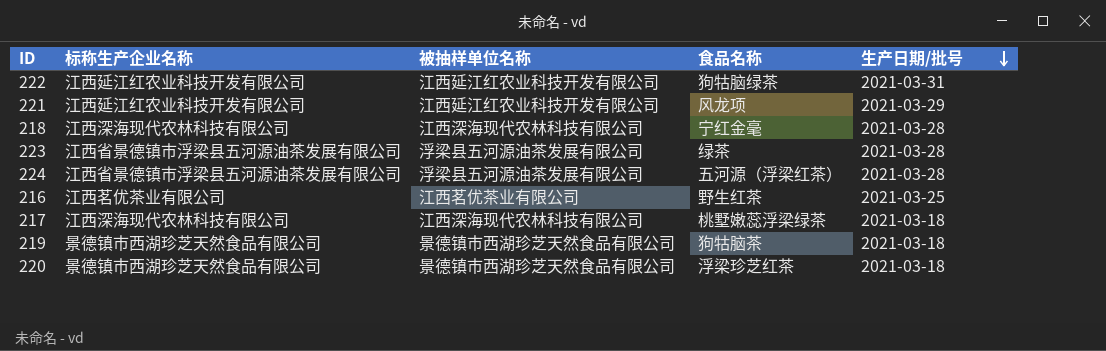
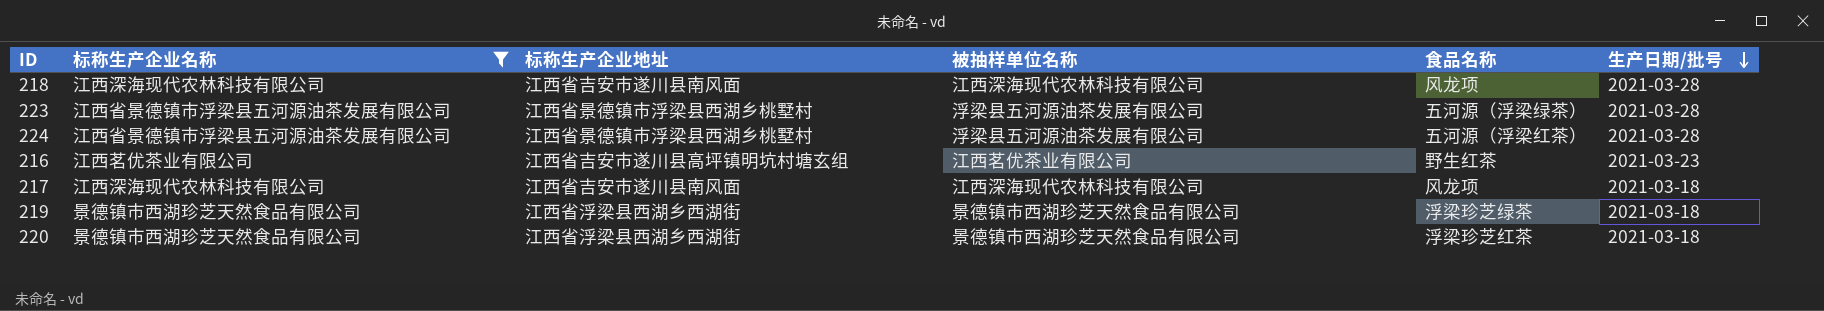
filter: none -> 标称生产企业名称 != 江西延江红农业科技开发有限公司
column 标称生产企业地址 | position: none -> 3
218 | 食品名称: 宁红金毫 -> 风龙项
223 | 食品名称: 绿茶 -> 五河源（浮梁绿茶）
216 | 生产日期/批号: 2021-03-25 -> 2021-03-23
217 | 食品名称: 桃墅嫩蕊浮梁绿茶 -> 风龙项
219 | 食品名称: 狗牯脑茶 -> 浮梁珍芝绿茶

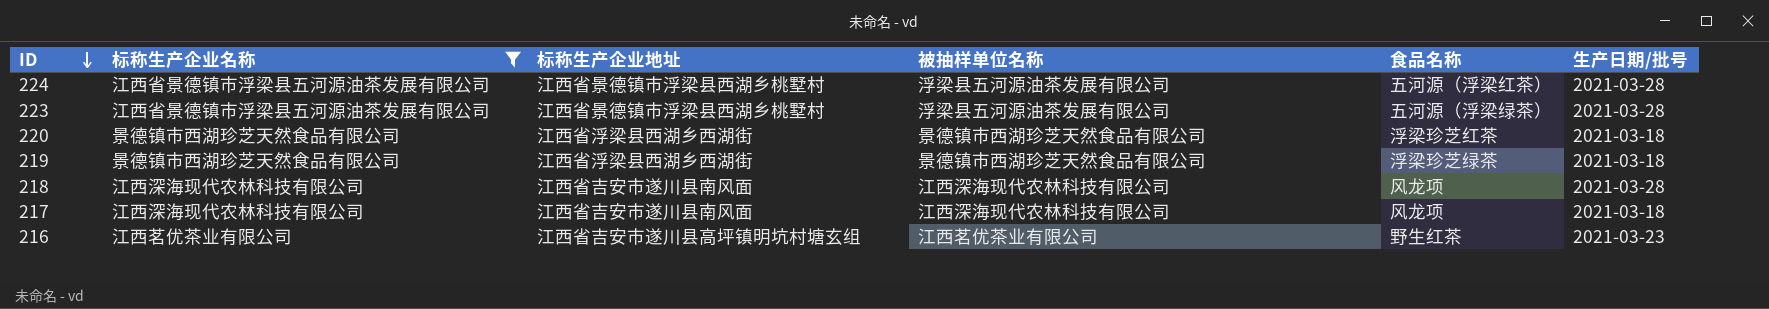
row order: 生产日期/批号 descending -> ID descending

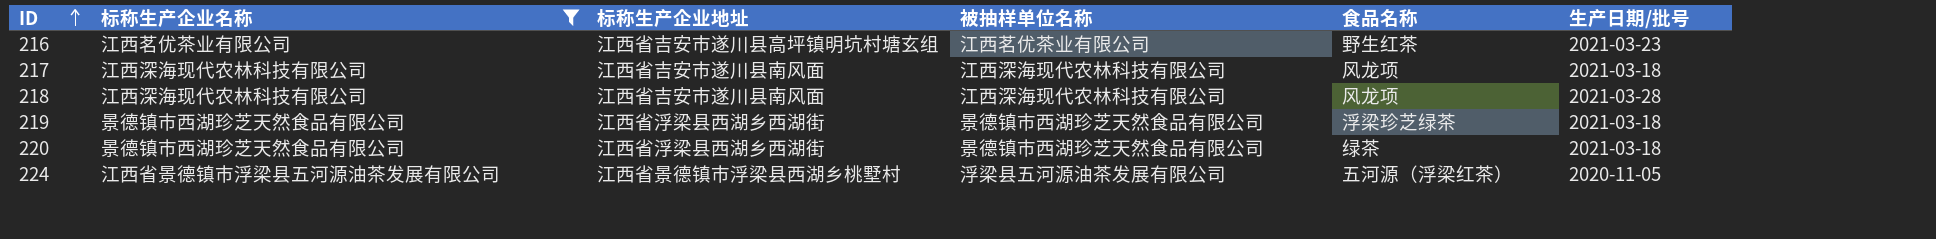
row order: ID descending -> ID ascending
row 223: 江西省景德镇市浮梁县五河源油茶发展有限公司 | 江西省景德镇市浮梁县西湖乡桃墅村 | 浮梁县五河源油茶发展有限公司 | 五河源（浮梁绿茶） | 2021-03-28 -> none
220 | 食品名称: 浮梁珍芝红茶 -> 绿茶
224 | 生产日期/批号: 2021-03-28 -> 2020-11-05

